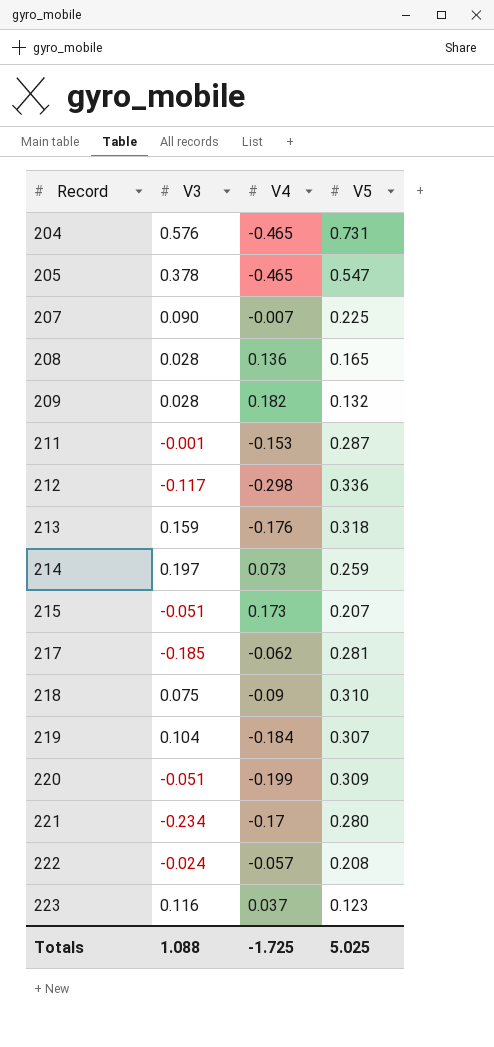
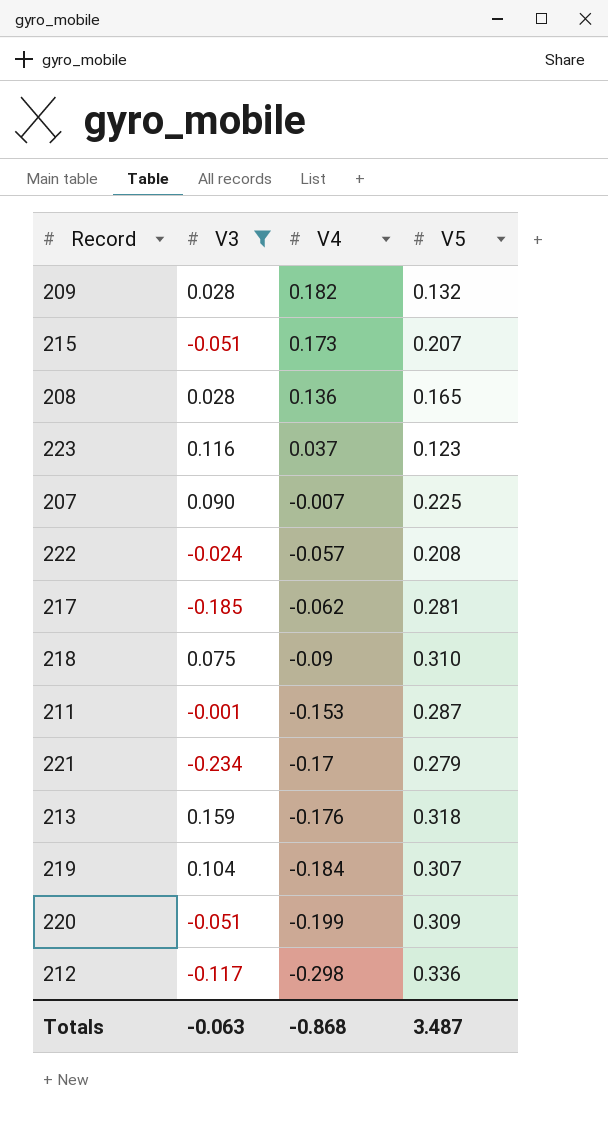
filter: none -> V3 <= 0.159
row order: Record ascending -> V4 descending
221 | V5: 0.280 -> 0.279
Totals | V3: 1.088 -> -0.063
Totals | V4: -1.725 -> -0.868
Totals | V5: 5.025 -> 3.487

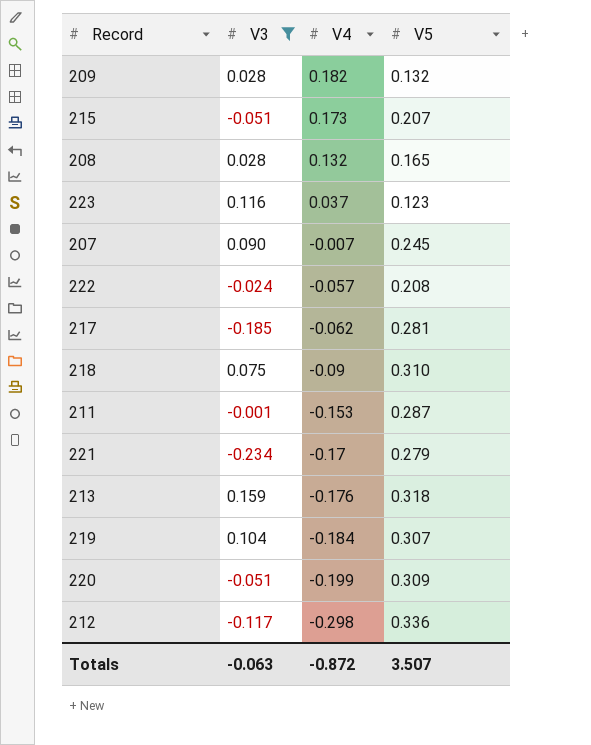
208 | V4: 0.136 -> 0.132
207 | V5: 0.225 -> 0.245
Totals | V4: -0.868 -> -0.872
Totals | V5: 3.487 -> 3.507

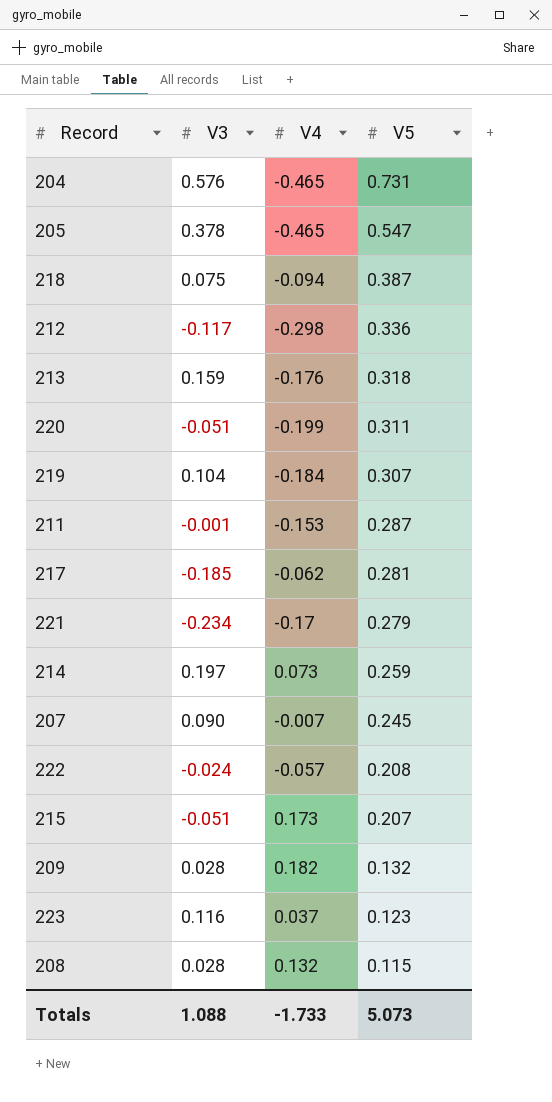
filter: V3 <= 0.159 -> none
row order: V4 descending -> V5 descending
218 | V4: -0.09 -> -0.094
218 | V5: 0.310 -> 0.387
220 | V5: 0.309 -> 0.311
208 | V5: 0.165 -> 0.115
Totals | V3: -0.063 -> 1.088
Totals | V4: -0.872 -> -1.733
Totals | V5: 3.507 -> 5.073

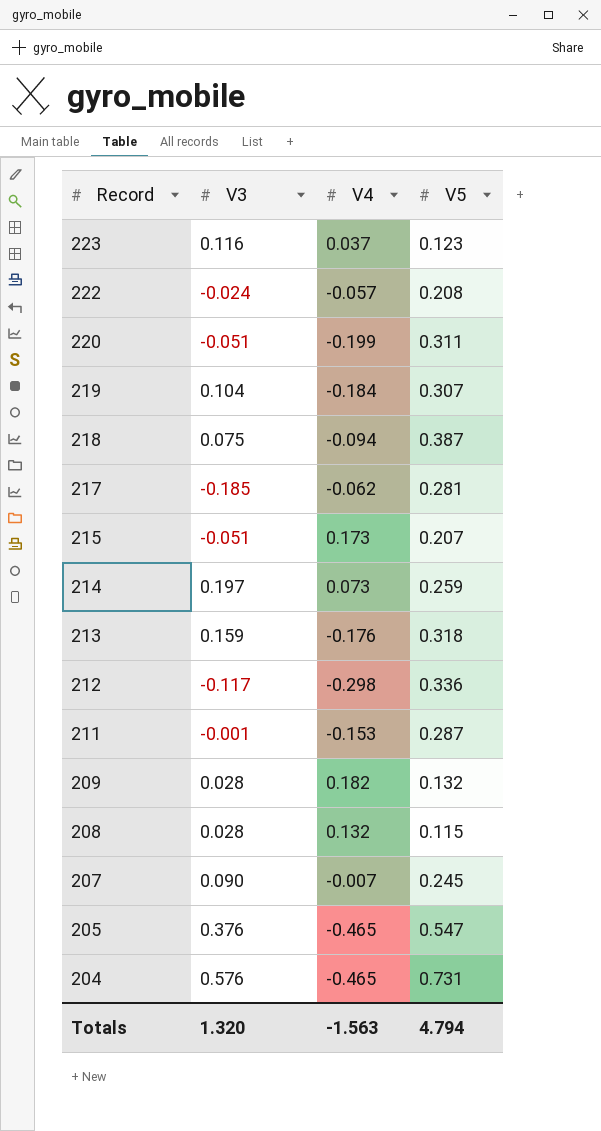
row order: V5 descending -> Record descending
row 221: -0.234 | -0.17 | 0.279 -> none
205 | V3: 0.378 -> 0.376
Totals | V3: 1.088 -> 1.320
Totals | V4: -1.733 -> -1.563
Totals | V5: 5.073 -> 4.794

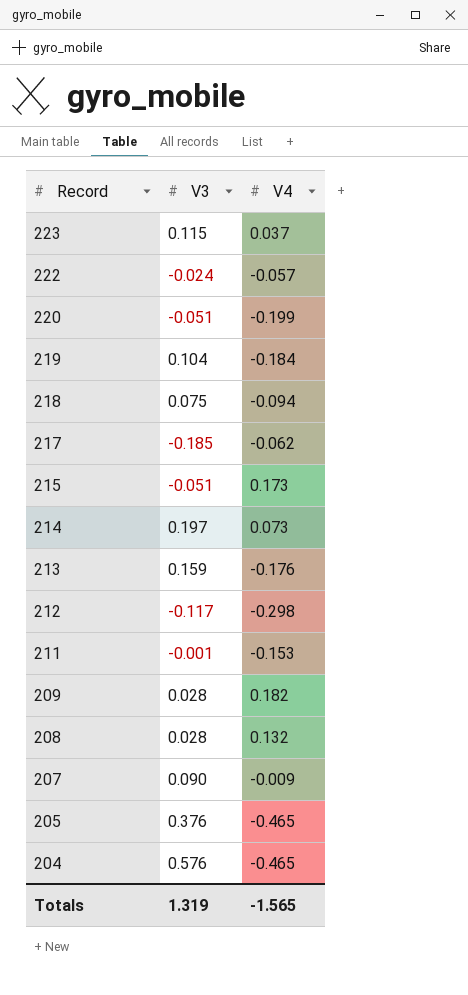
column V5 | position: 4 -> none
223 | V3: 0.116 -> 0.115
207 | V4: -0.007 -> -0.009
Totals | V3: 1.320 -> 1.319
Totals | V4: -1.563 -> -1.565

